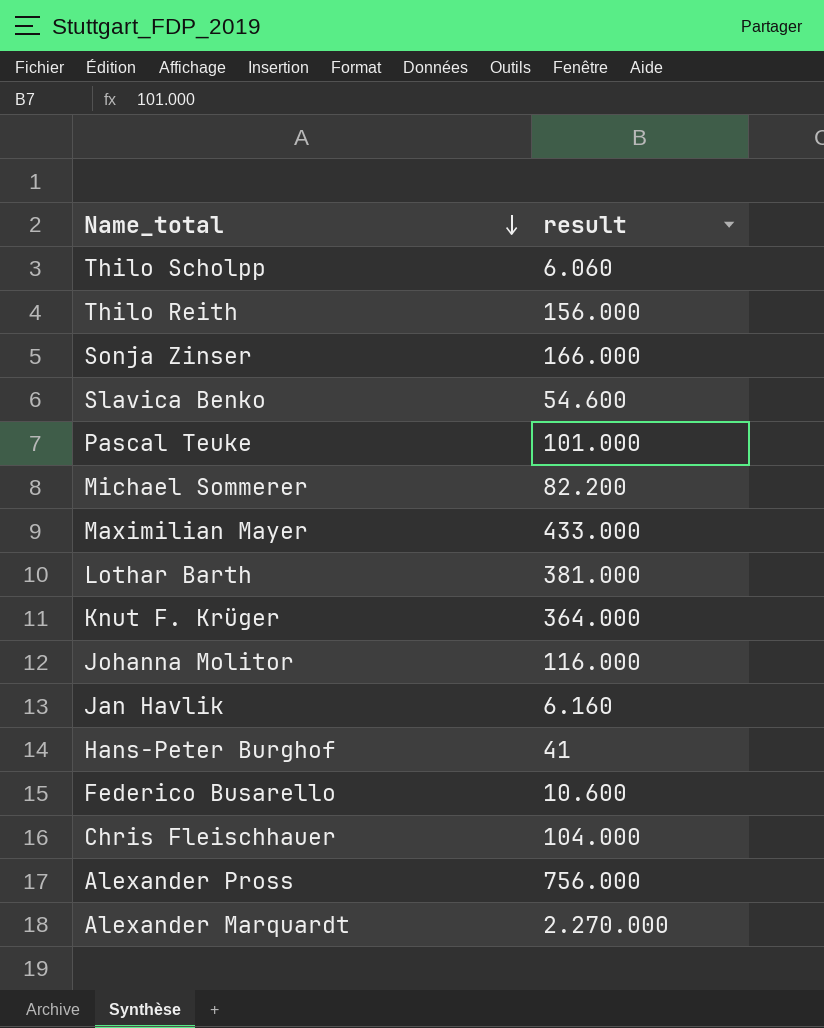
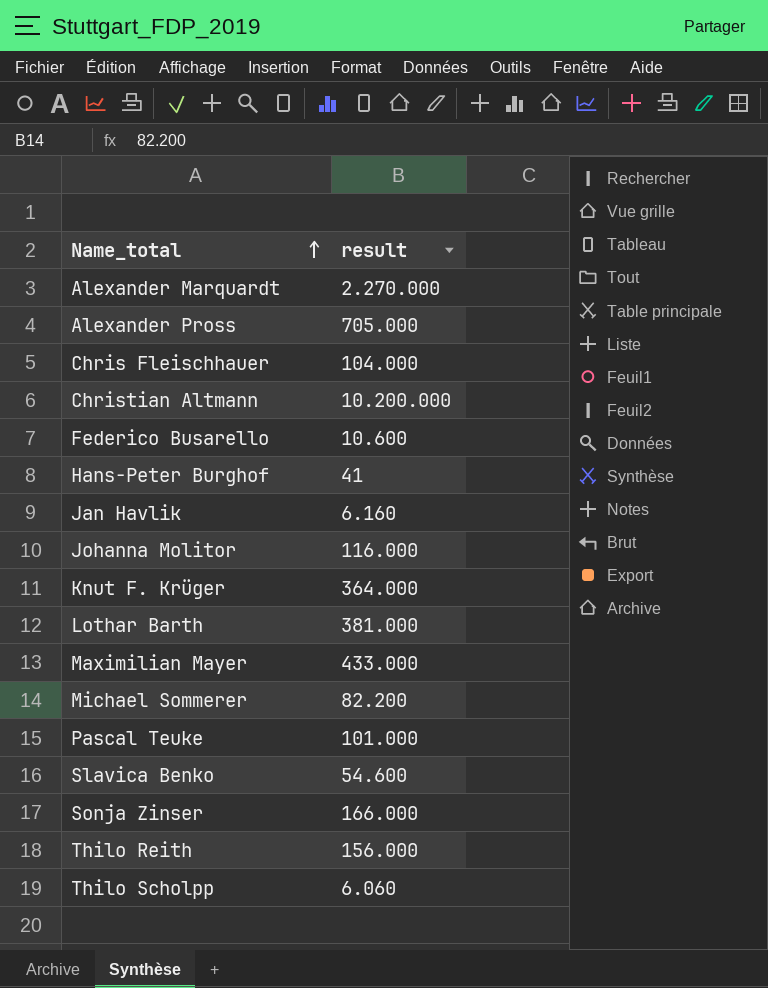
row order: Name_total descending -> Name_total ascending
Alexander Pross | result: 756.000 -> 705.000
row Christian Altmann: none -> 10.200.000

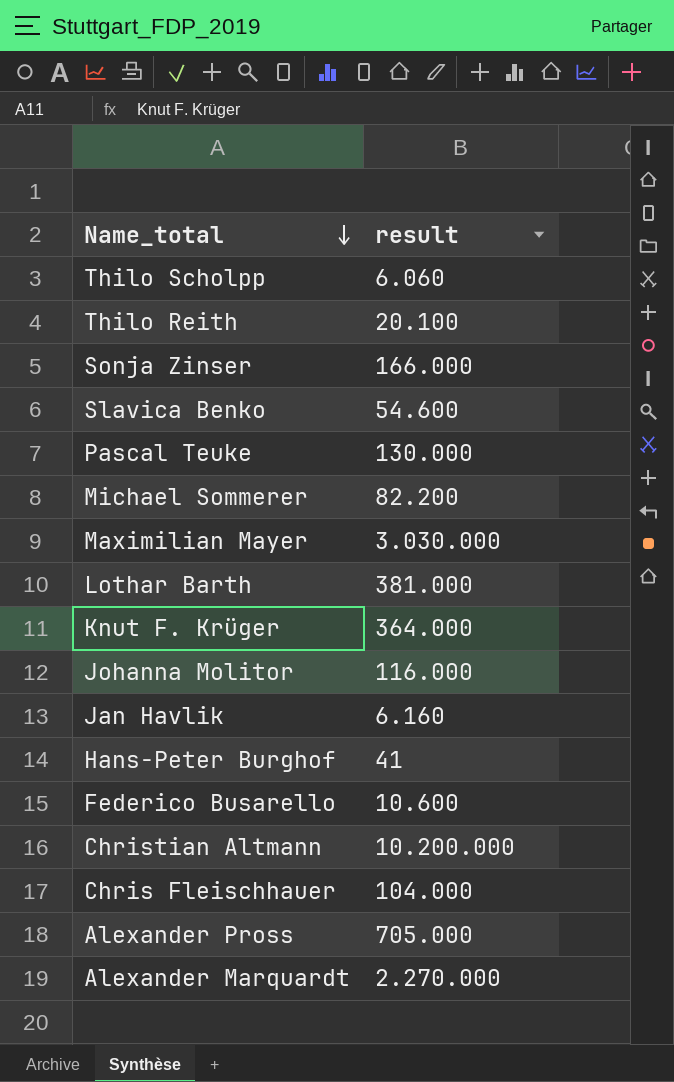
row order: Name_total ascending -> Name_total descending
Thilo Reith | result: 156.000 -> 20.100
Pascal Teuke | result: 101.000 -> 130.000
Maximilian Mayer | result: 433.000 -> 3.030.000

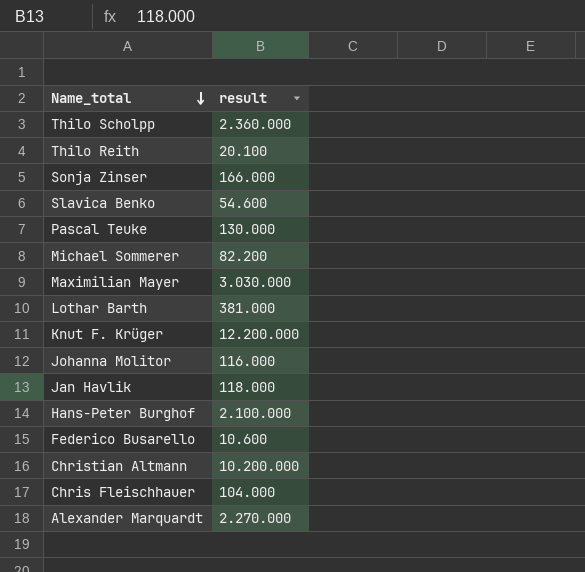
row Alexander Pross: 705.000 -> none
Thilo Scholpp | result: 6.060 -> 2.360.000
Knut F. Krüger | result: 364.000 -> 12.200.000
Jan Havlik | result: 6.160 -> 118.000
Hans-Peter Burghof | result: 41 -> 2.100.000

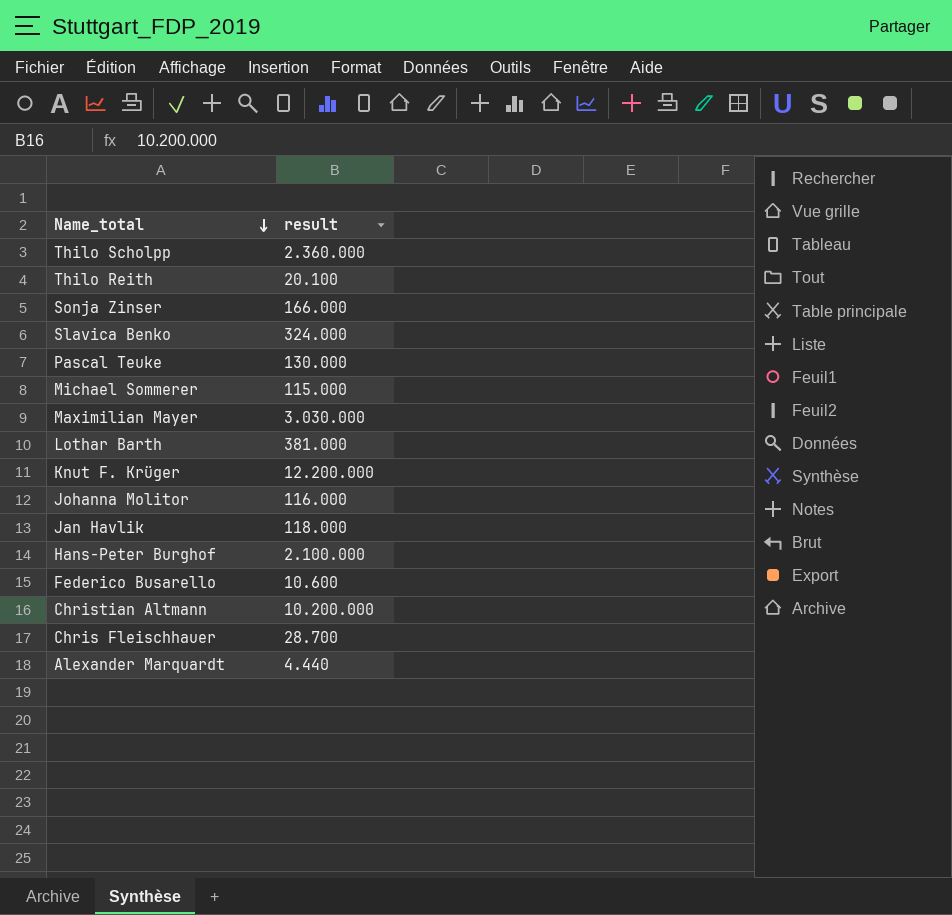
Slavica Benko | result: 54.600 -> 324.000
Michael Sommerer | result: 82.200 -> 115.000
Chris Fleischhauer | result: 104.000 -> 28.700
Alexander Marquardt | result: 2.270.000 -> 4.440

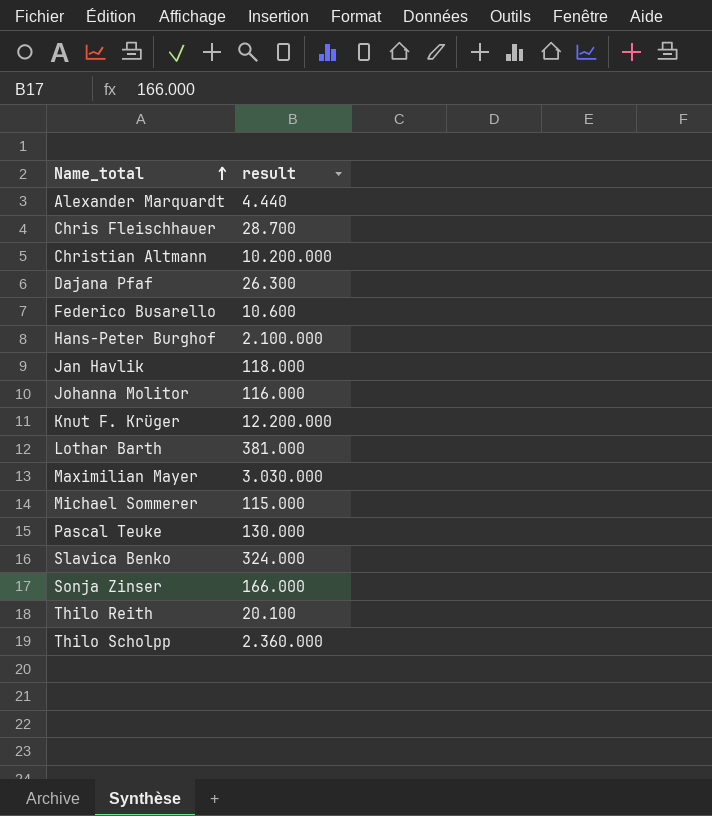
row order: Name_total descending -> Name_total ascending
row Dajana Pfaf: none -> 26.300

